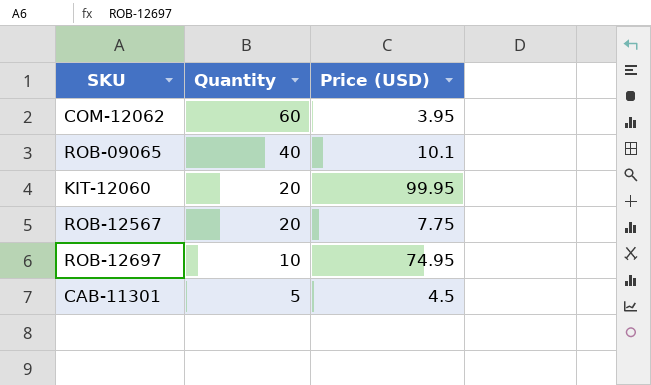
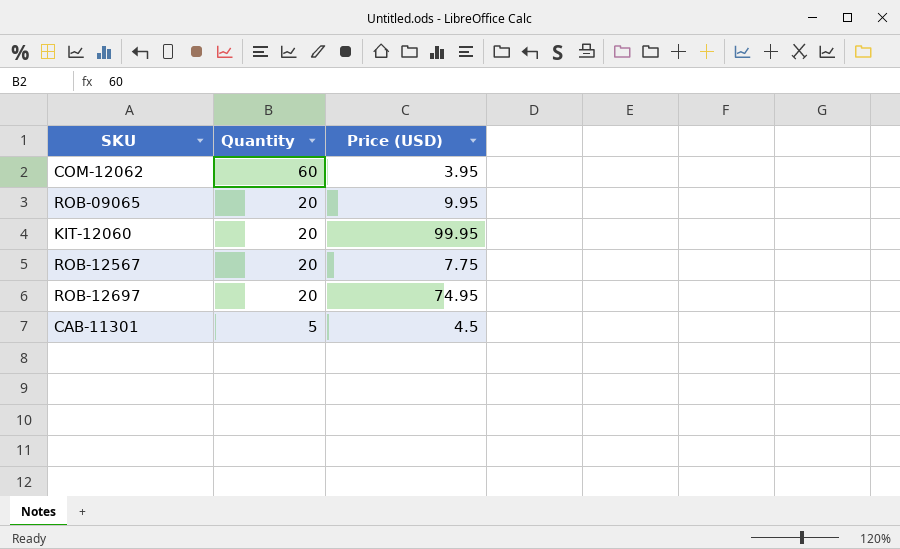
ROB-09065 | Quantity: 40 -> 20
ROB-09065 | Price (USD): 10.1 -> 9.95
ROB-12697 | Quantity: 10 -> 20

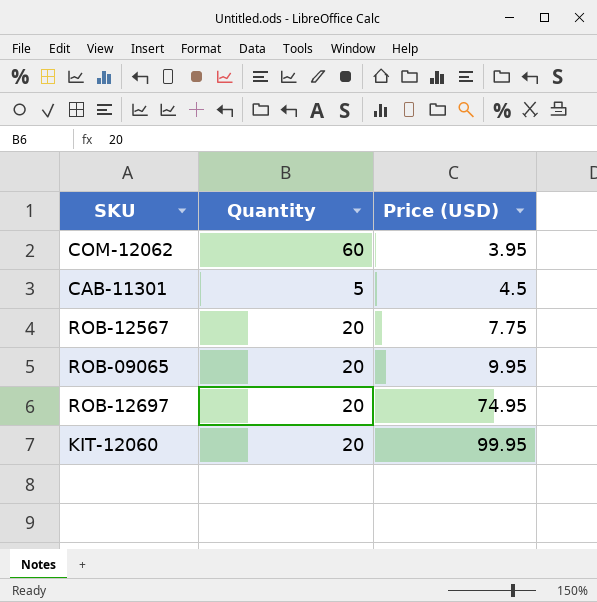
row order: Quantity descending -> Price (USD) ascending

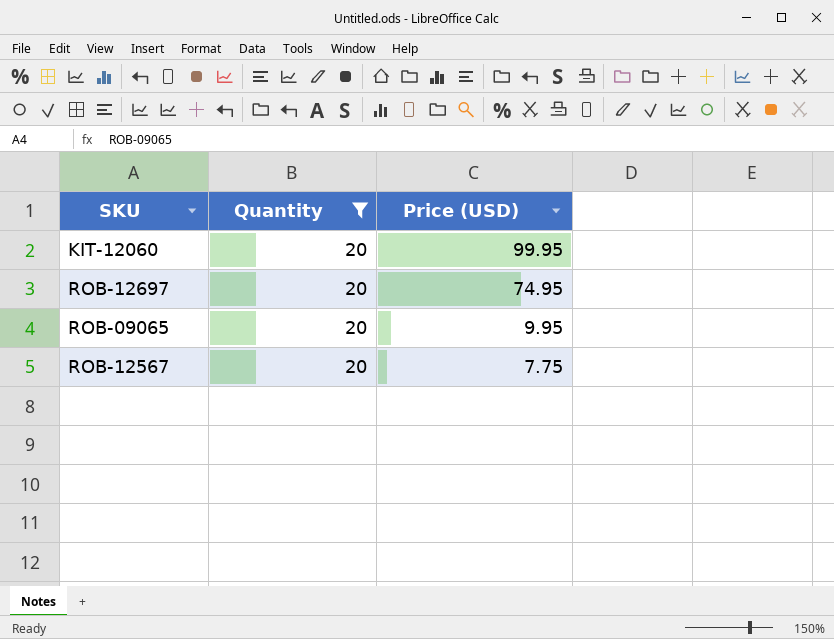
filter: none -> Quantity = 20
row order: Price (USD) ascending -> Price (USD) descending

